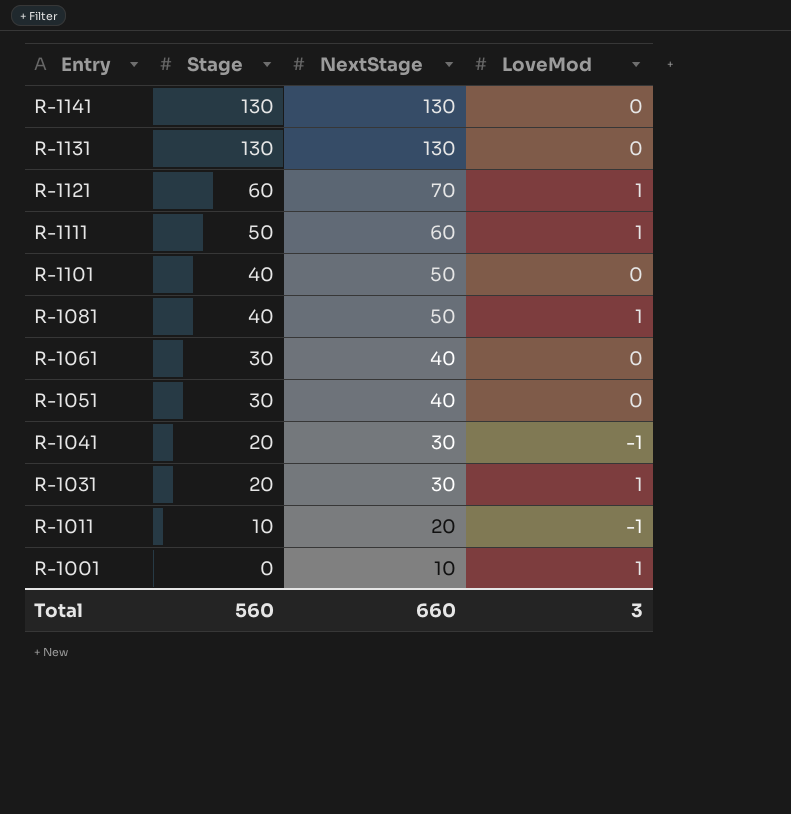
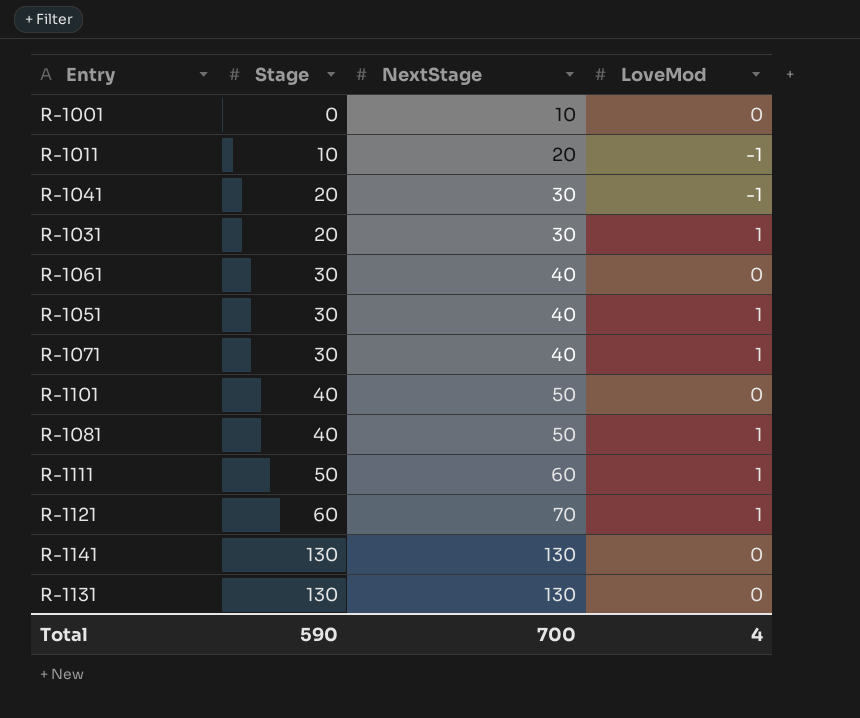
row order: Entry descending -> Stage ascending
R-1001 | LoveMod: 1 -> 0
R-1051 | LoveMod: 0 -> 1
row R-1071: none -> 30 | 40 | 1
Total | Stage: 560 -> 590
Total | NextStage: 660 -> 700
Total | LoveMod: 3 -> 4

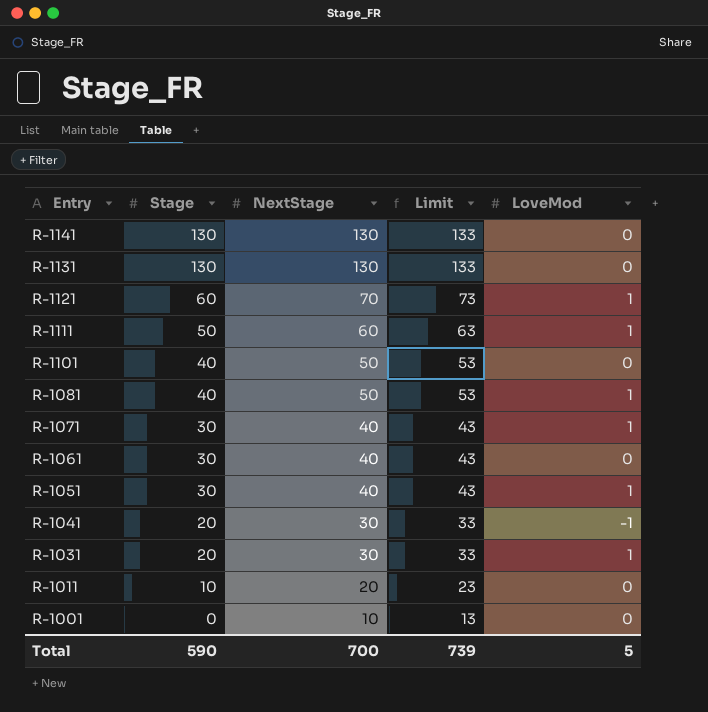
row order: Stage ascending -> Entry descending
column Limit | formula: none -> [NextStage] + 3
R-1011 | LoveMod: -1 -> 0
Total | LoveMod: 4 -> 5

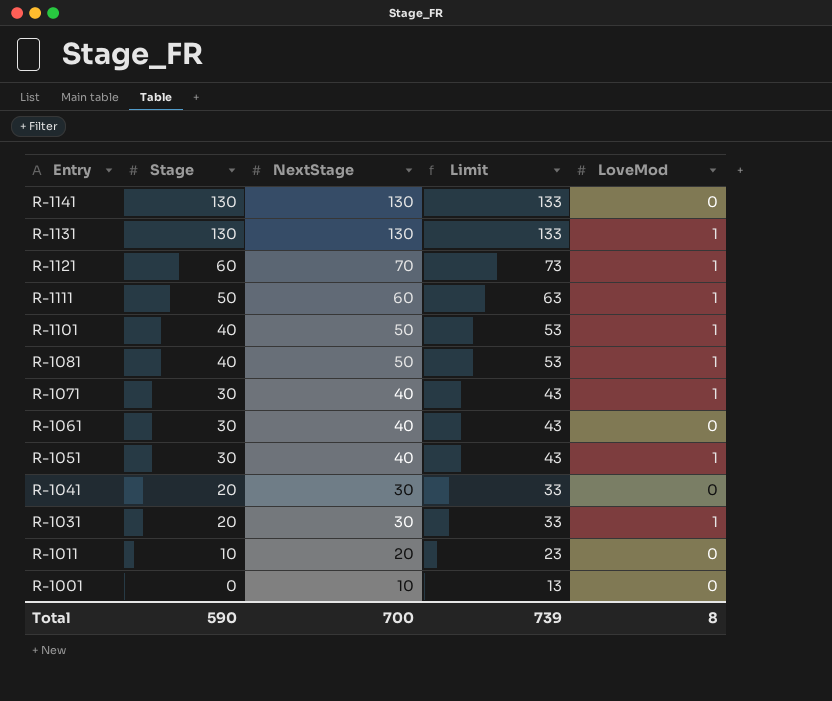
R-1131 | LoveMod: 0 -> 1
R-1101 | LoveMod: 0 -> 1
R-1041 | LoveMod: -1 -> 0
Total | LoveMod: 5 -> 8

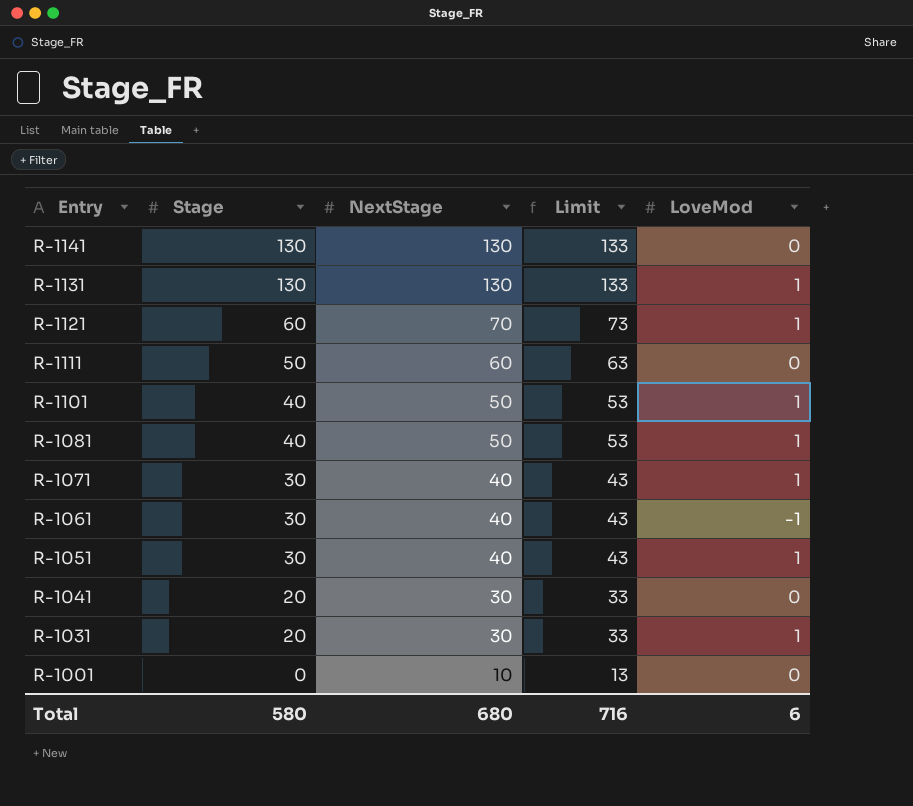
row R-1011: 10 | 20 | 23 | 0 -> none
R-1111 | LoveMod: 1 -> 0
R-1061 | LoveMod: 0 -> -1
Total | Stage: 590 -> 580
Total | NextStage: 700 -> 680
Total | Limit: 739 -> 716
Total | LoveMod: 8 -> 6

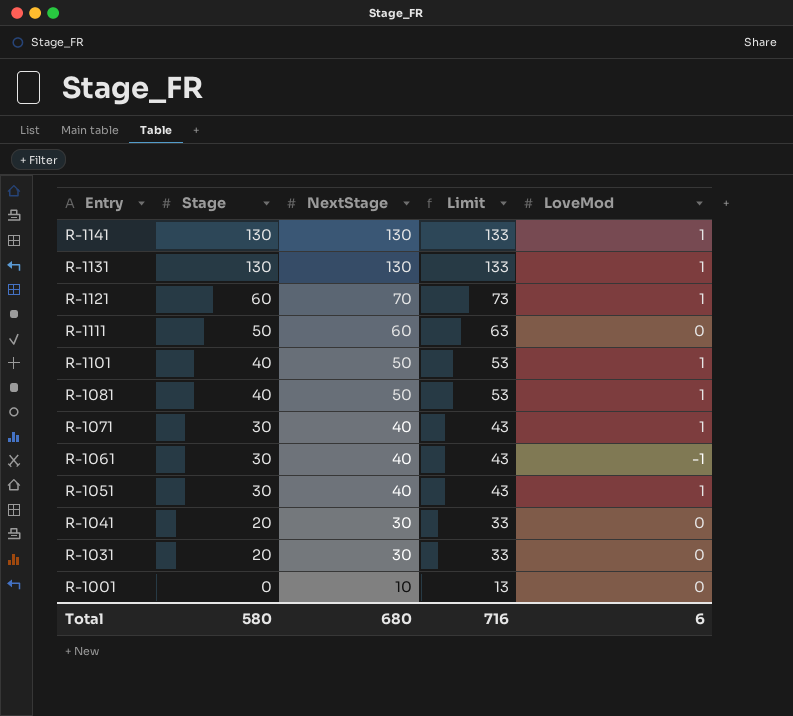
R-1141 | LoveMod: 0 -> 1
R-1031 | LoveMod: 1 -> 0

